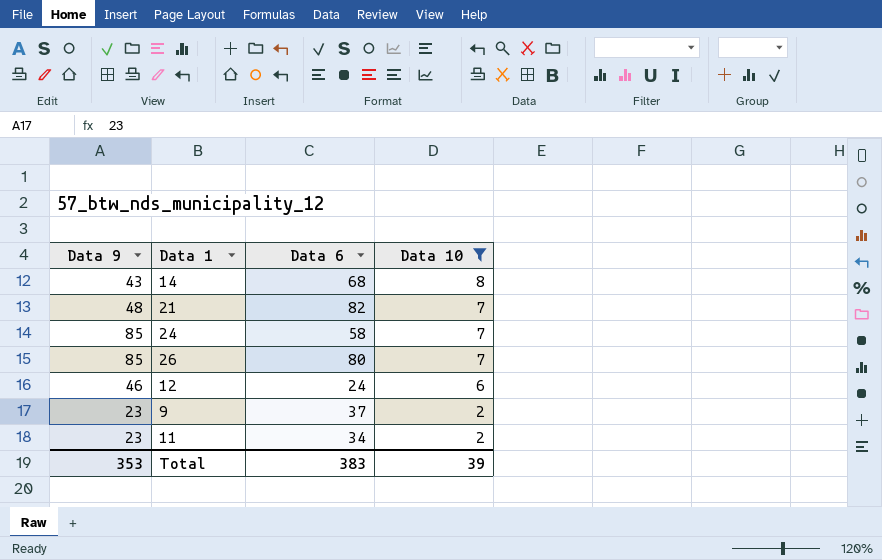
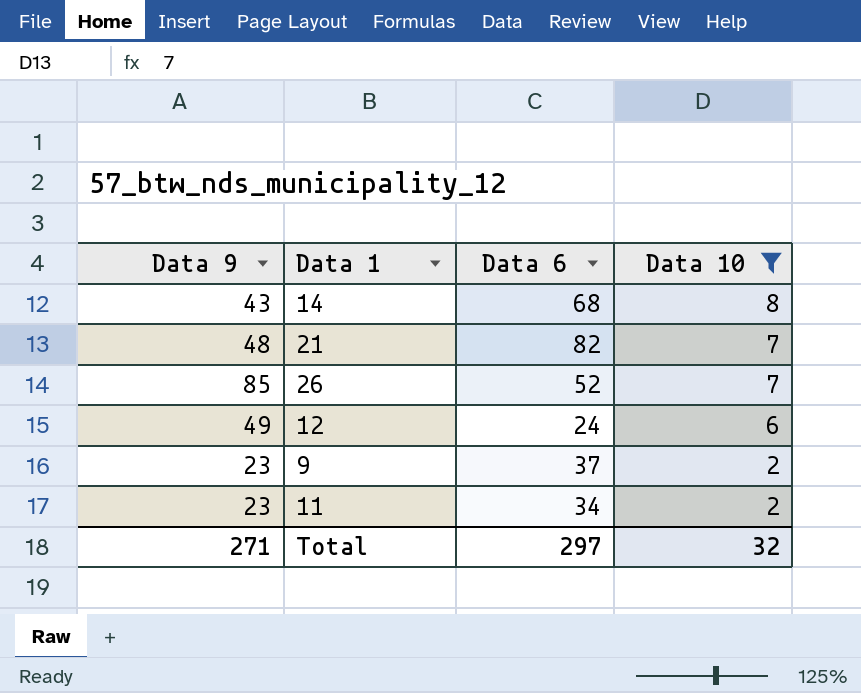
row 24: 85 | 58 | 7 -> none
26 | Data 6: 80 -> 52
12 | Data 9: 46 -> 49
Total | Data 9: 353 -> 271
Total | Data 6: 383 -> 297
Total | Data 10: 39 -> 32

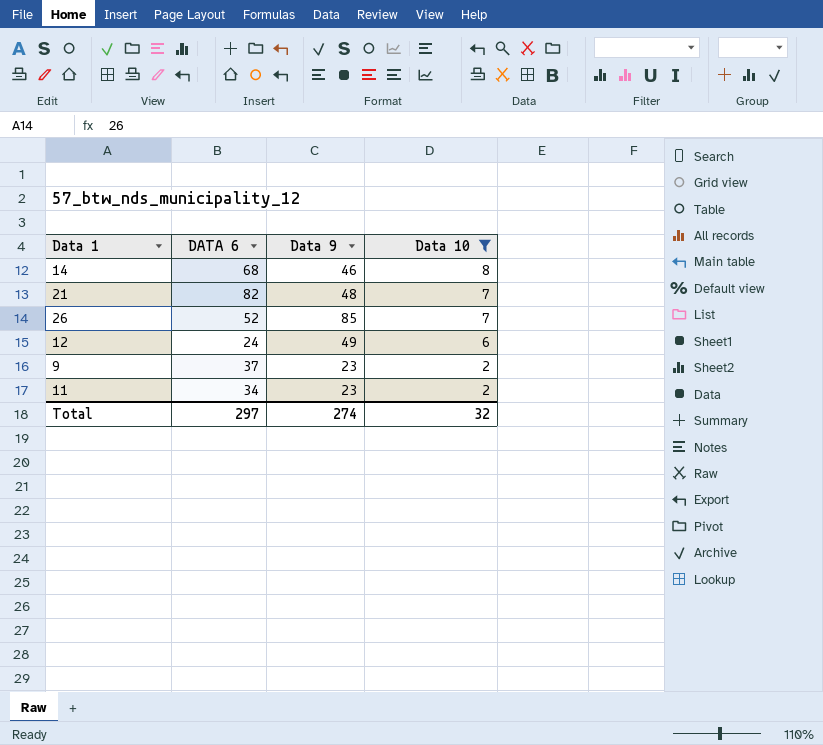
column name: Data 6 -> DATA 6
column Data 9 | position: 1 -> 3
14 | Data 9: 43 -> 46
Total | Data 9: 271 -> 274

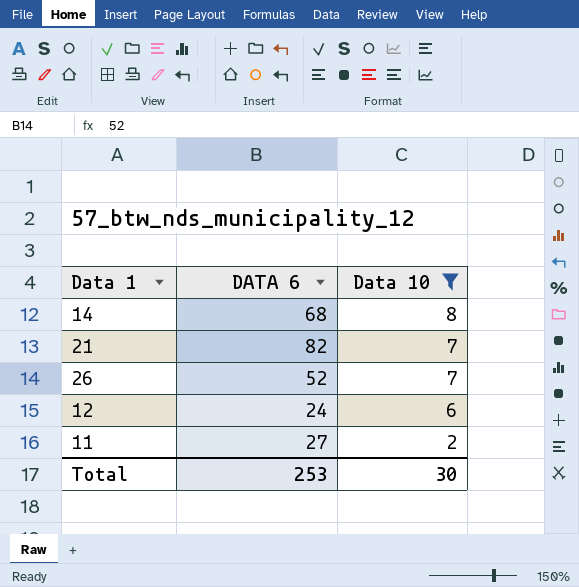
column Data 9 | position: 3 -> none
row 9: 37 | 23 | 2 -> none
11 | DATA 6: 34 -> 27
Total | DATA 6: 297 -> 253
Total | Data 10: 32 -> 30

